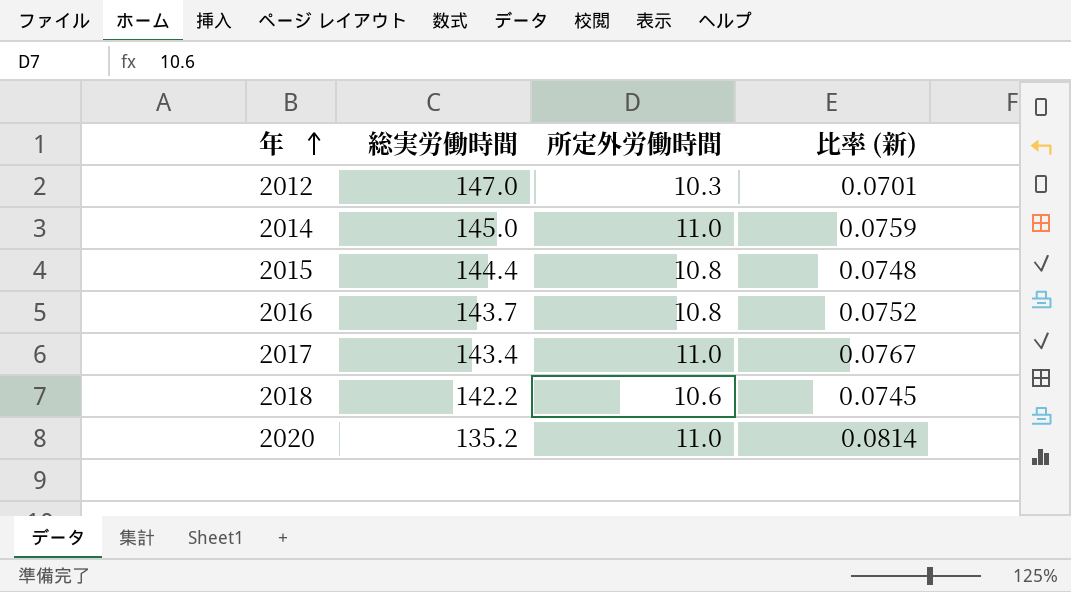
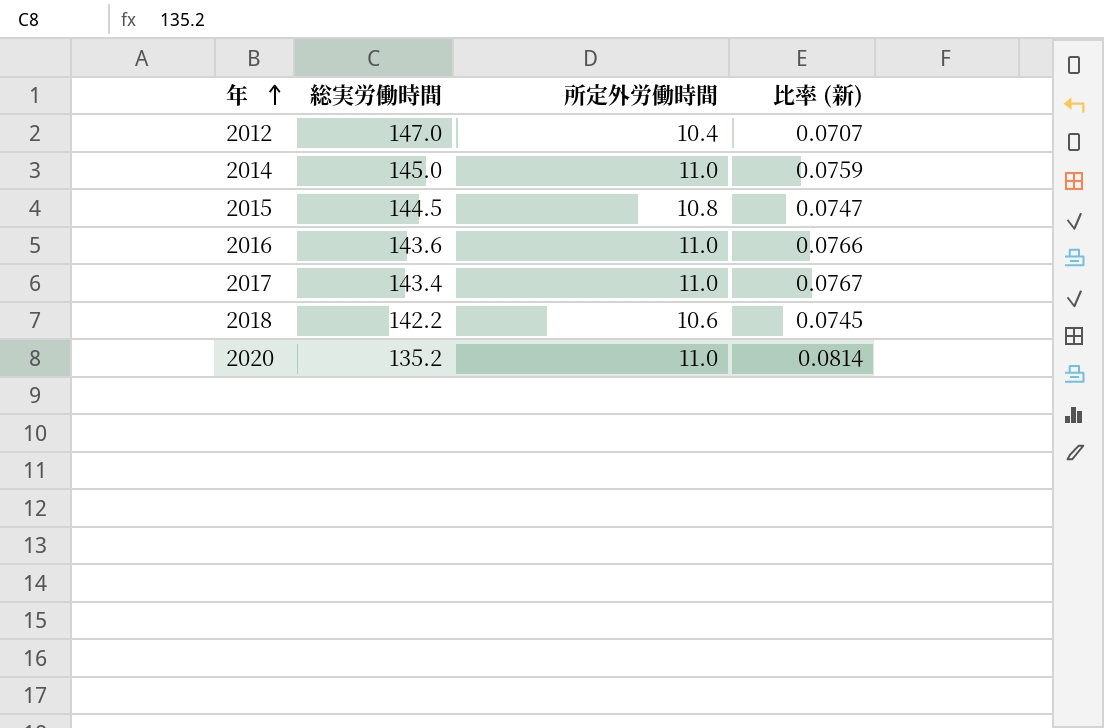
2012 | 所定外労働時間: 10.3 -> 10.4
2012 | 比率 (新): 0.0701 -> 0.0707
2015 | 総実労働時間: 144.4 -> 144.5
2015 | 比率 (新): 0.0748 -> 0.0747
2016 | 総実労働時間: 143.7 -> 143.6
2016 | 所定外労働時間: 10.8 -> 11.0
2016 | 比率 (新): 0.0752 -> 0.0766

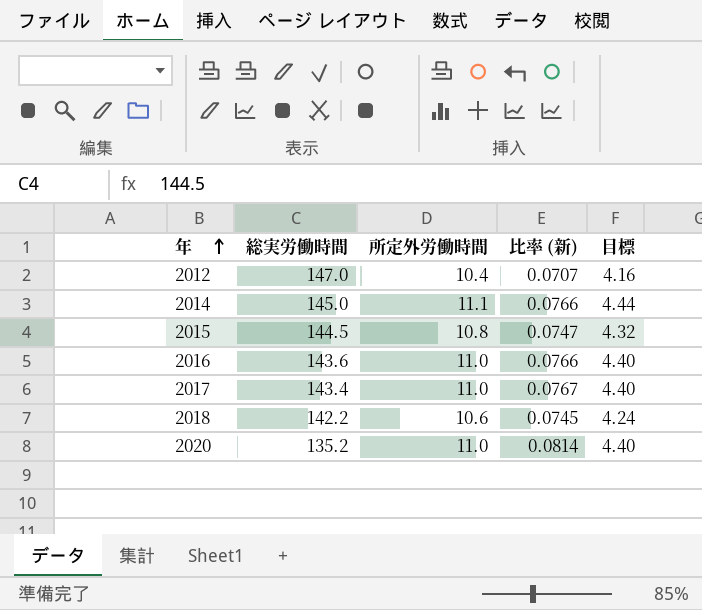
column 目標 | formula: none -> [所定外労働時間] * 0.4
2014 | 所定外労働時間: 11.0 -> 11.1
2014 | 比率 (新): 0.0759 -> 0.0766

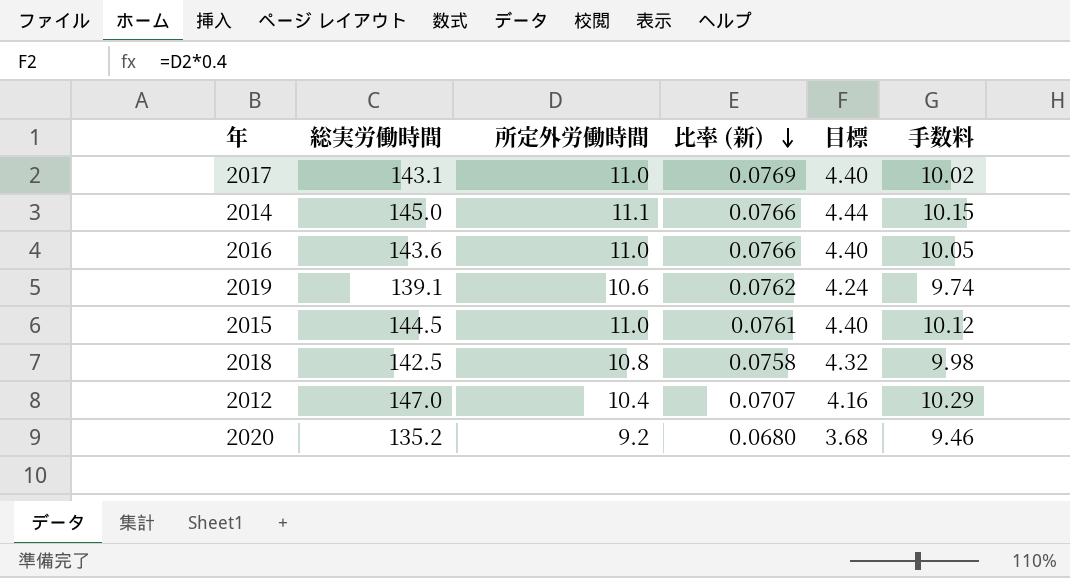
row order: 年 ascending -> 比率 (新) descending
column 手数料 | formula: none -> [総実労働時間] * 0.07
2017 | 総実労働時間: 143.4 -> 143.1
2017 | 比率 (新): 0.0767 -> 0.0769
row 2019: none -> 139.1 | 10.6 | 0.0762 | 4.24 | 9.74
2015 | 所定外労働時間: 10.8 -> 11.0
2015 | 比率 (新): 0.0747 -> 0.0761
2015 | 目標: 4.32 -> 4.40
2018 | 総実労働時間: 142.2 -> 142.5
2018 | 所定外労働時間: 10.6 -> 10.8
2018 | 比率 (新): 0.0745 -> 0.0758
2018 | 目標: 4.24 -> 4.32
2020 | 所定外労働時間: 11.0 -> 9.2
2020 | 比率 (新): 0.0814 -> 0.0680
2020 | 目標: 4.40 -> 3.68

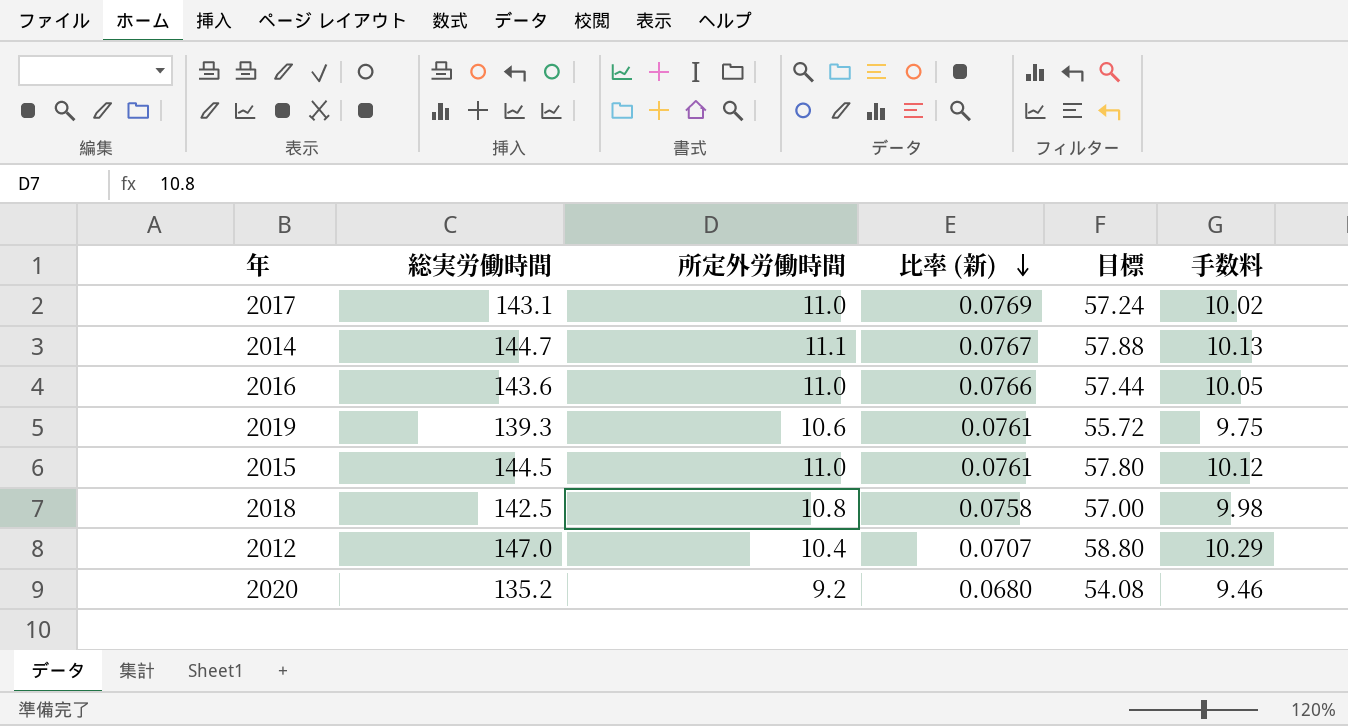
column 目標 | formula: [所定外労働時間] * 0.4 -> [総実労働時間] * 0.4
2014 | 総実労働時間: 145.0 -> 144.7
2014 | 比率 (新): 0.0766 -> 0.0767
2014 | 手数料: 10.15 -> 10.13
2019 | 総実労働時間: 139.1 -> 139.3
2019 | 比率 (新): 0.0762 -> 0.0761
2019 | 手数料: 9.74 -> 9.75

